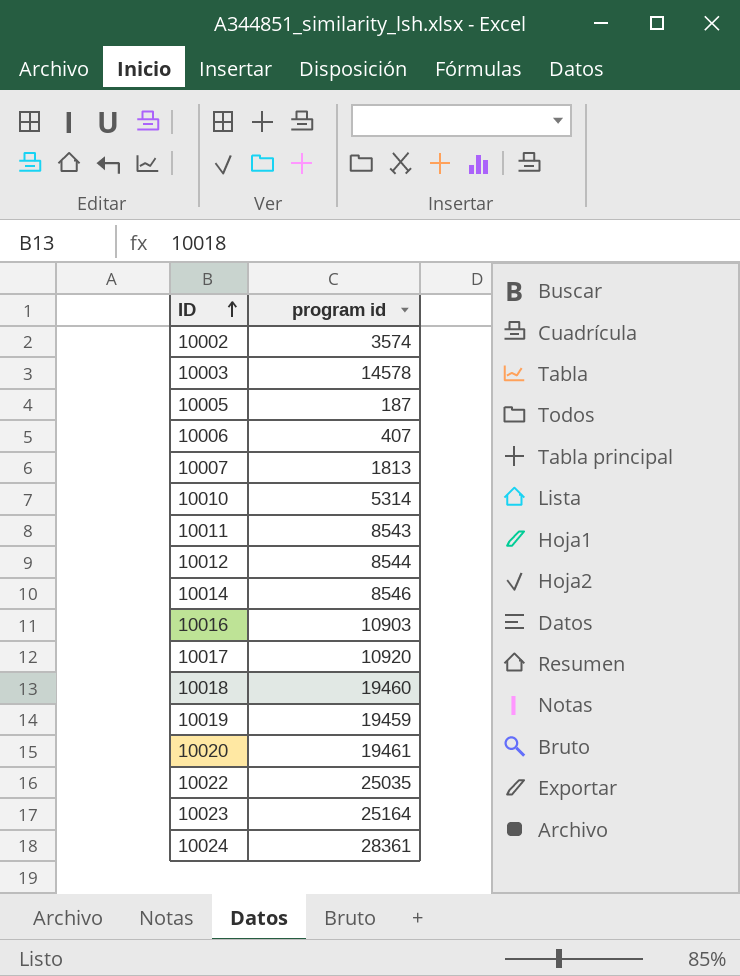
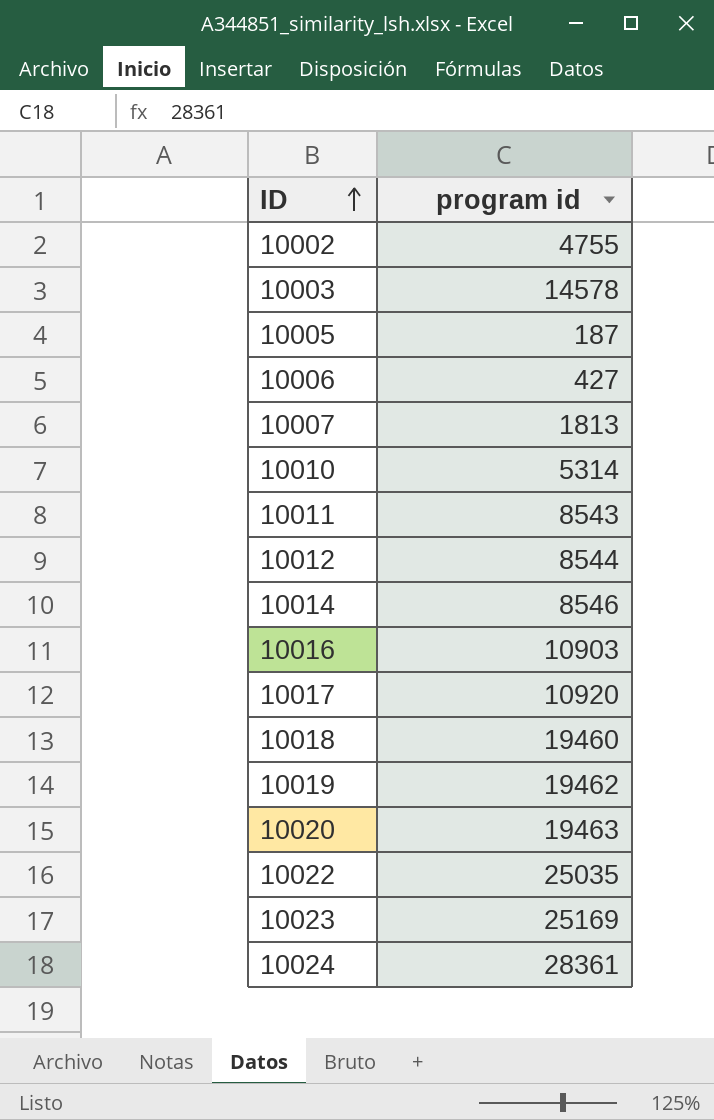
10002 | program id: 3574 -> 4755
10006 | program id: 407 -> 427
10019 | program id: 19459 -> 19462
10020 | program id: 19461 -> 19463
10023 | program id: 25164 -> 25169

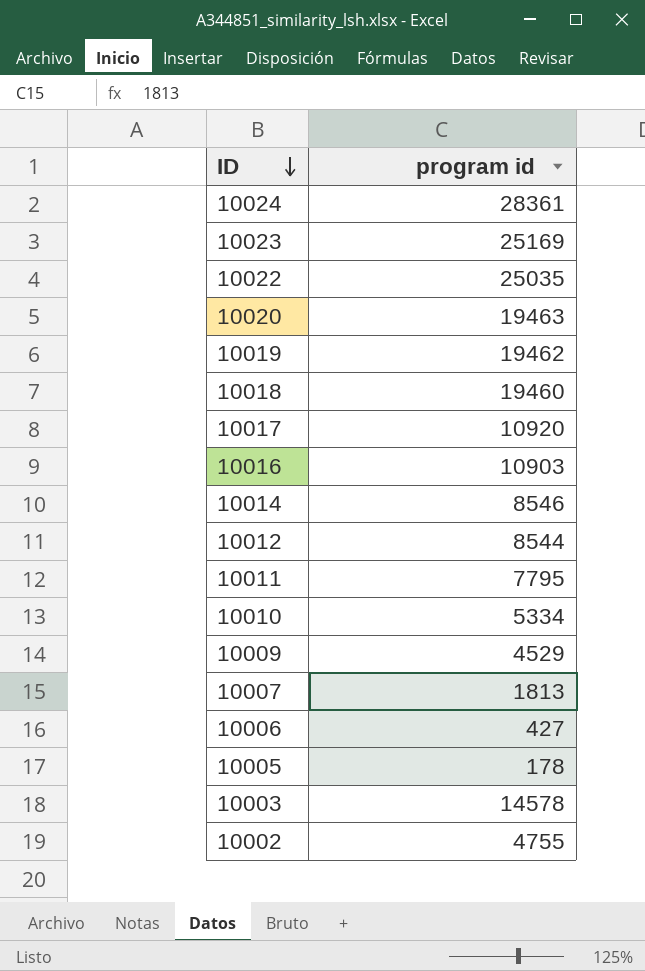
row order: ID ascending -> ID descending
10011 | program id: 8543 -> 7795
10010 | program id: 5314 -> 5334
row 10009: none -> 4529
10005 | program id: 187 -> 178

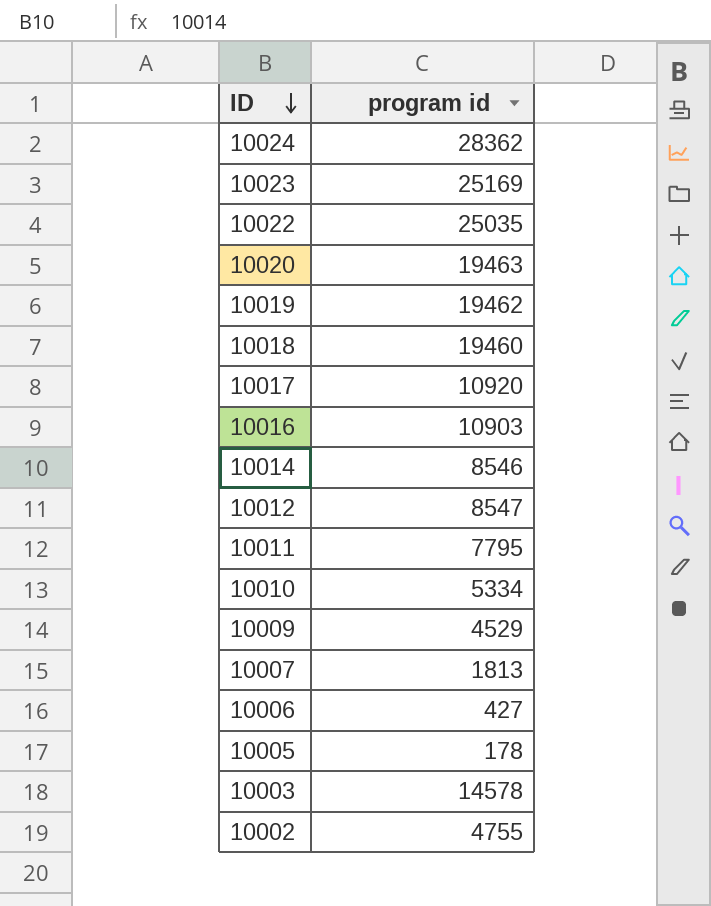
10024 | program id: 28361 -> 28362
10012 | program id: 8544 -> 8547

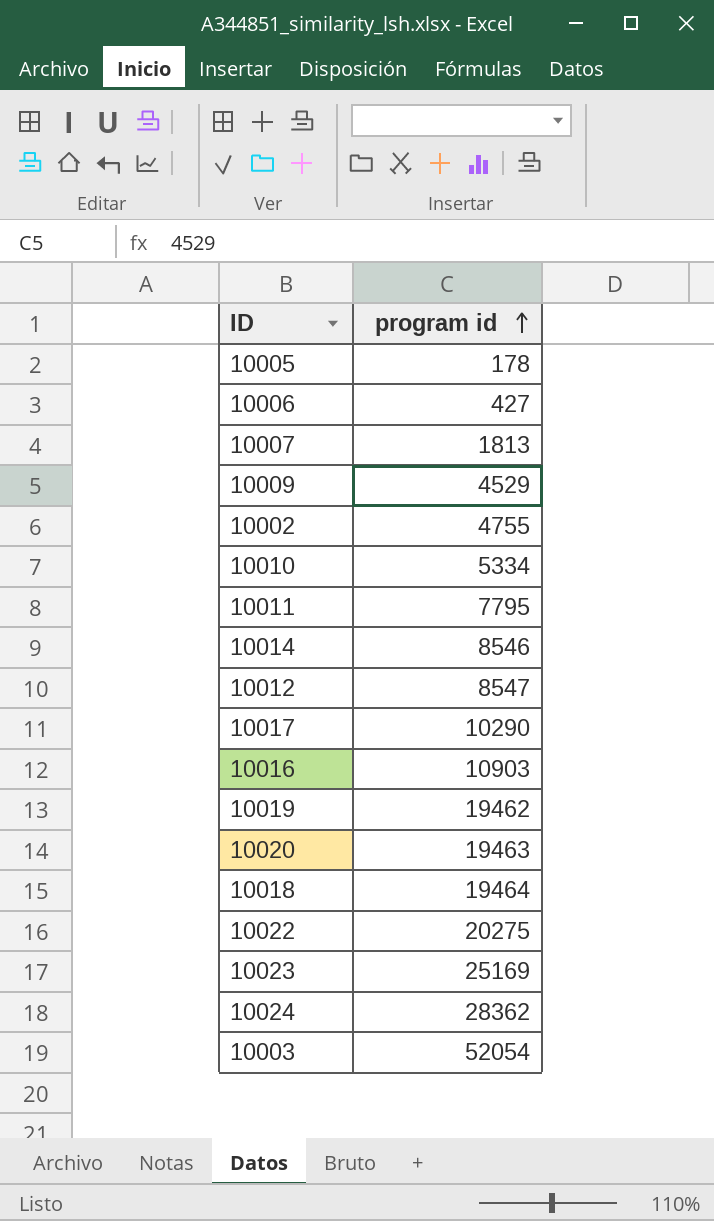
row order: ID descending -> program id ascending
10017 | program id: 10920 -> 10290
10018 | program id: 19460 -> 19464
10022 | program id: 25035 -> 20275
10003 | program id: 14578 -> 52054

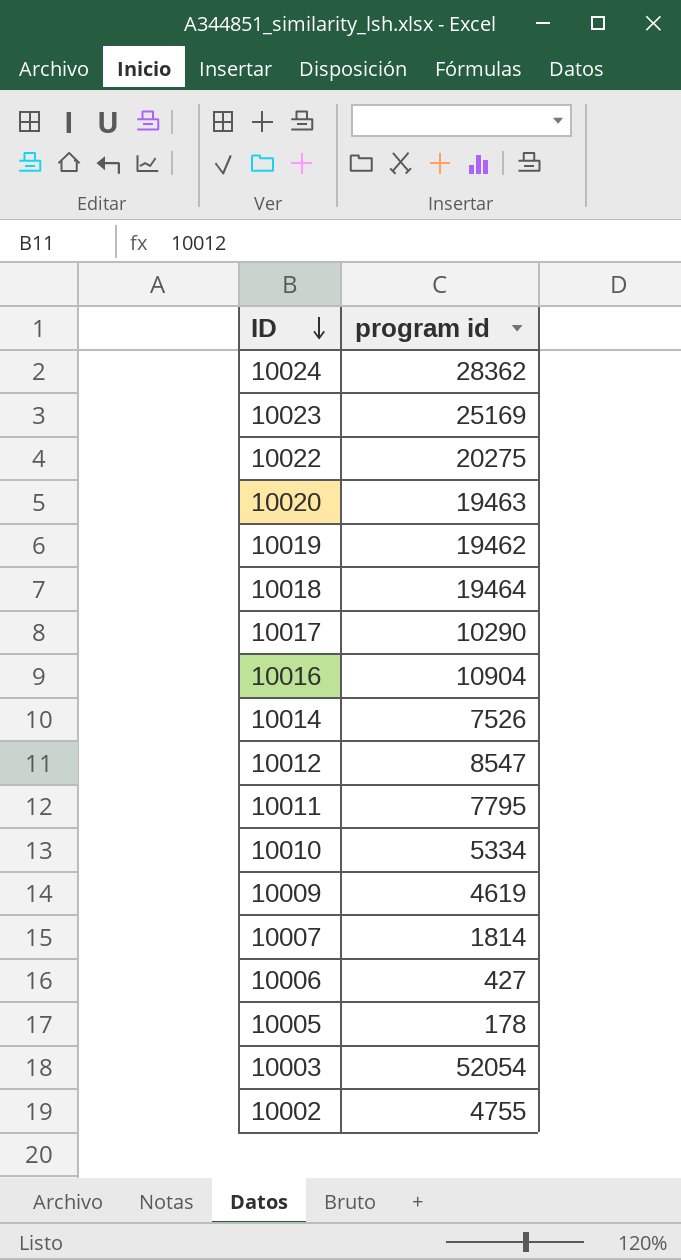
row order: program id ascending -> ID descending
10016 | program id: 10903 -> 10904
10014 | program id: 8546 -> 7526
10009 | program id: 4529 -> 4619
10007 | program id: 1813 -> 1814

